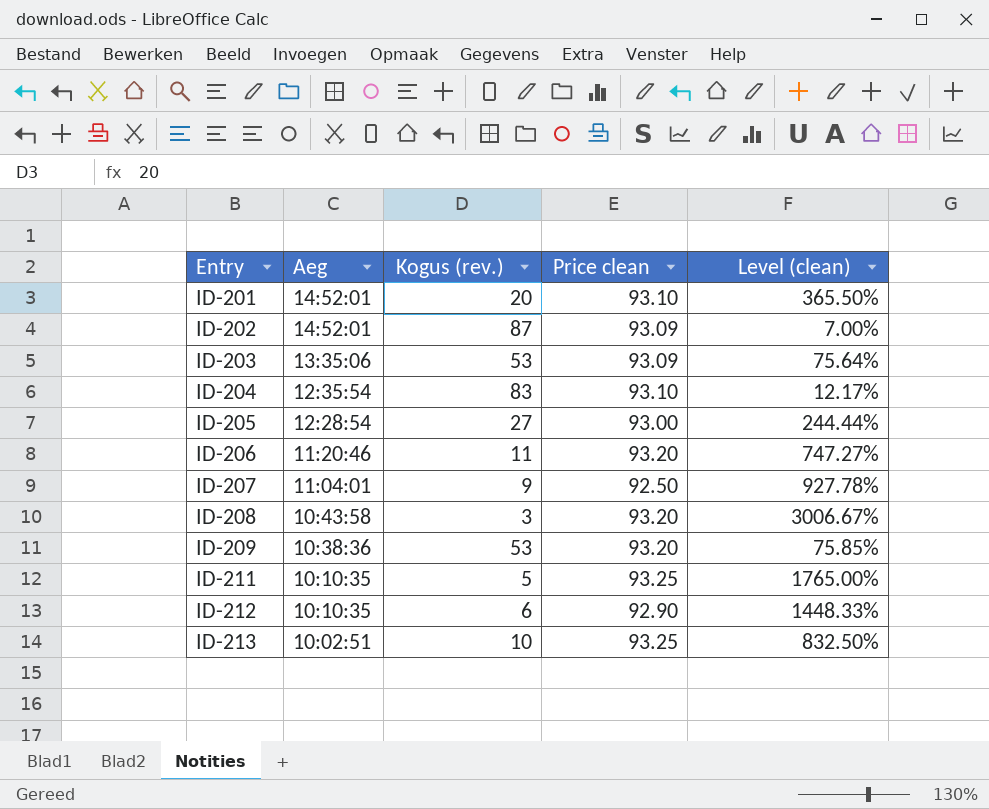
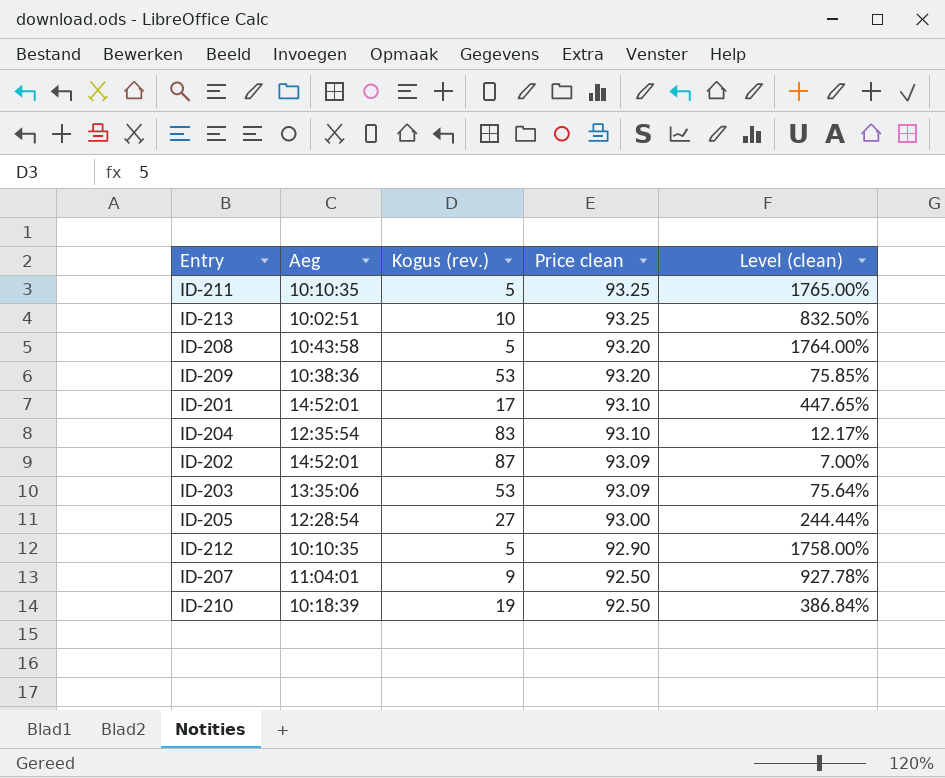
row order: Entry ascending -> Price clean descending
row ID-206: 11:20:46 | 11 | 93.20 | 747.27% -> none
ID-208 | Kogus (rev.): 3 -> 5
ID-208 | Level (clean): 3006.67% -> 1764.00%
ID-201 | Kogus (rev.): 20 -> 17
ID-201 | Level (clean): 365.50% -> 447.65%
ID-212 | Kogus (rev.): 6 -> 5
ID-212 | Level (clean): 1448.33% -> 1758.00%
row ID-210: none -> 10:18:39 | 19 | 92.50 | 386.84%

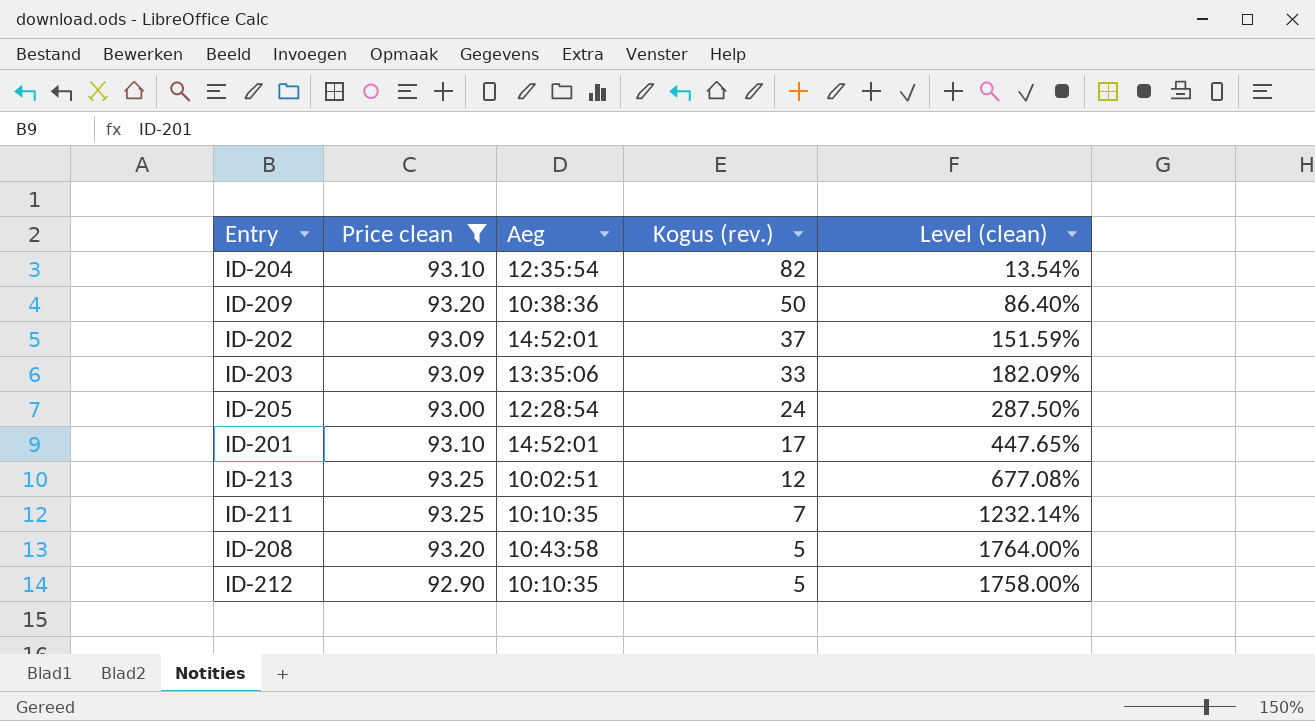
filter: none -> Price clean != 92.50
row order: Price clean descending -> Kogus (rev.) descending
column Price clean | position: 4 -> 2
ID-204 | Kogus (rev.): 83 -> 82
ID-204 | Level (clean): 12.17% -> 13.54%
ID-209 | Kogus (rev.): 53 -> 50
ID-209 | Level (clean): 75.85% -> 86.40%
ID-202 | Kogus (rev.): 87 -> 37
ID-202 | Level (clean): 7.00% -> 151.59%
ID-203 | Kogus (rev.): 53 -> 33
ID-203 | Level (clean): 75.64% -> 182.09%
ID-205 | Kogus (rev.): 27 -> 24
ID-205 | Level (clean): 244.44% -> 287.50%
ID-213 | Kogus (rev.): 10 -> 12
ID-213 | Level (clean): 832.50% -> 677.08%
ID-211 | Kogus (rev.): 5 -> 7
ID-211 | Level (clean): 1765.00% -> 1232.14%

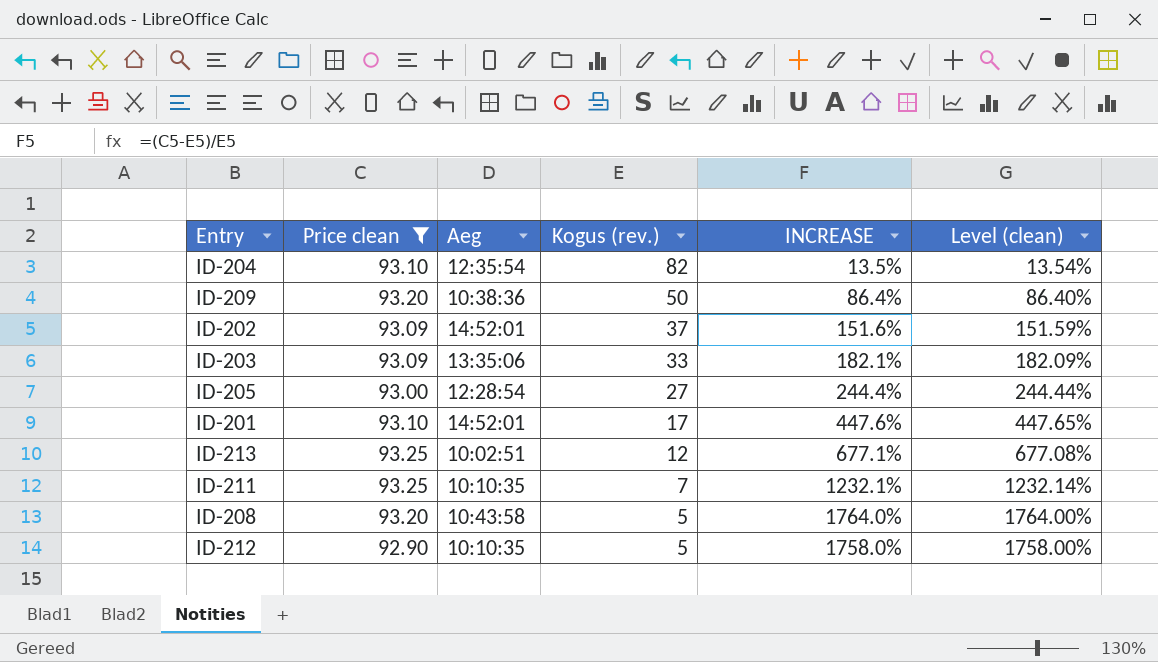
column INCREASE | formula: none -> ([Price clean] - [Kogus (rev.)]) / [Kogus (rev.)]
ID-205 | Kogus (rev.): 24 -> 27
ID-205 | Level (clean): 287.50% -> 244.44%

